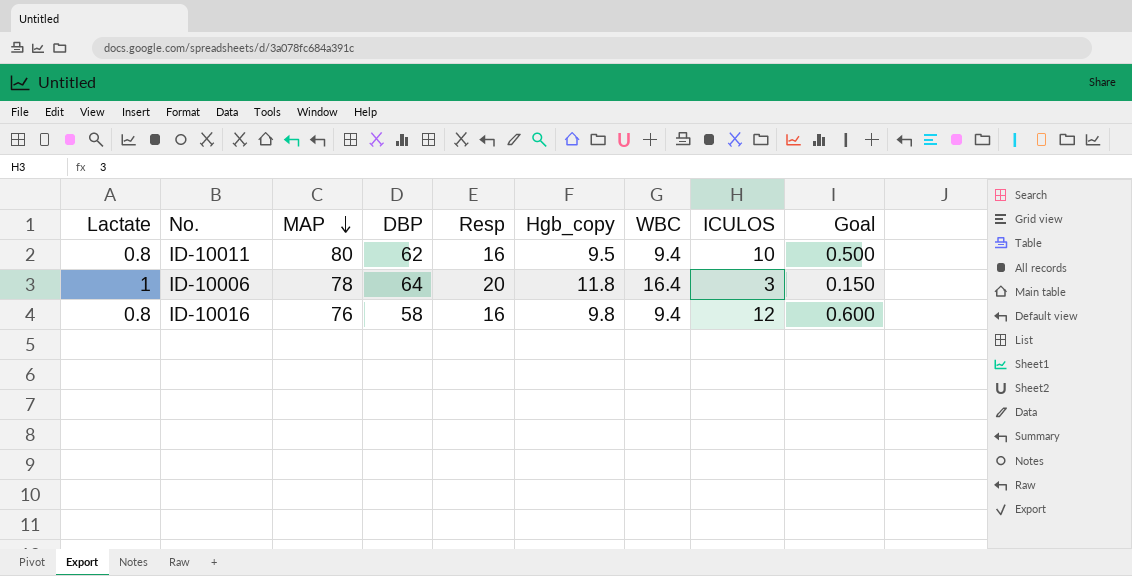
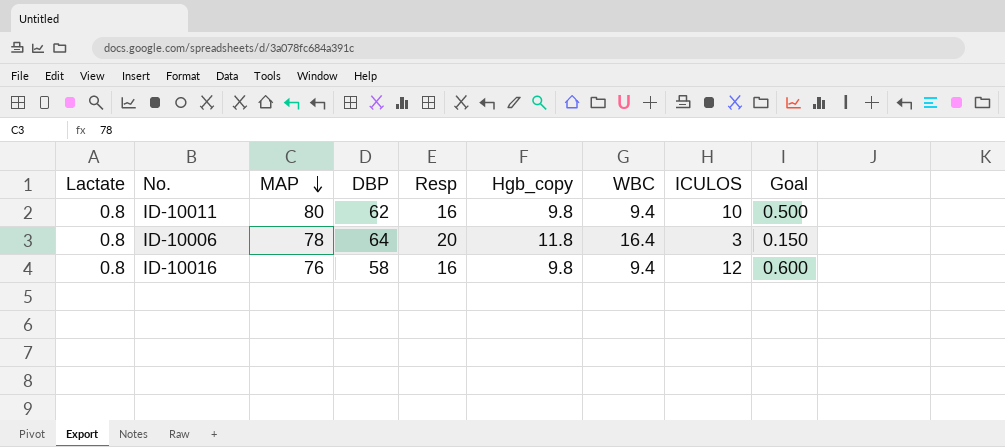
ID-10011 | Hgb_copy: 9.5 -> 9.8
ID-10006 | Lactate: 1 -> 0.8

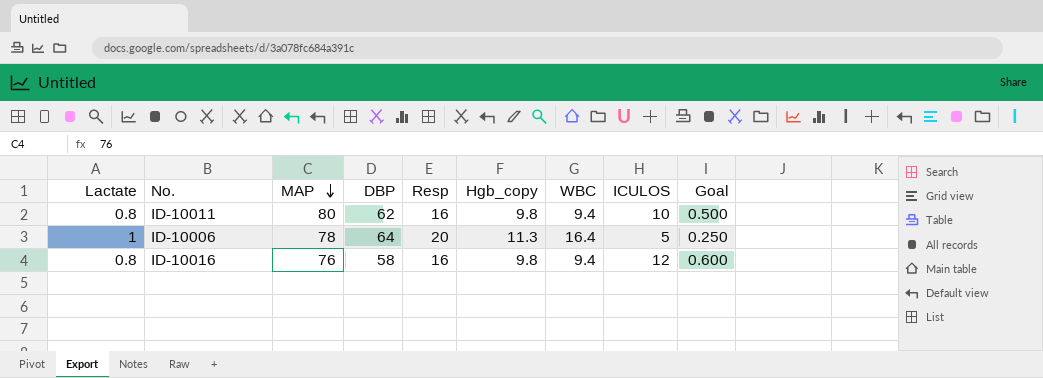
ID-10006 | Lactate: 0.8 -> 1
ID-10006 | Hgb_copy: 11.8 -> 11.3
ID-10006 | ICULOS: 3 -> 5
ID-10006 | Goal: 0.150 -> 0.250

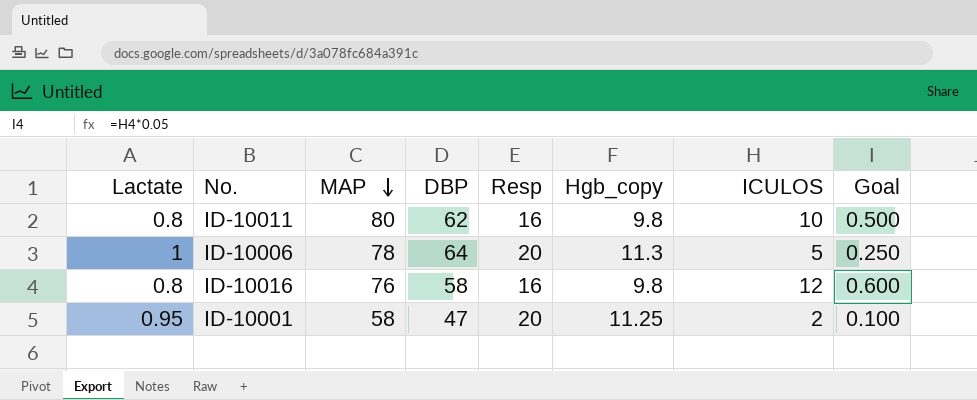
column WBC | position: 7 -> none
row ID-10001: none -> 0.95 | 58 | 47 | 20 | 11.25 | 2 | 0.100

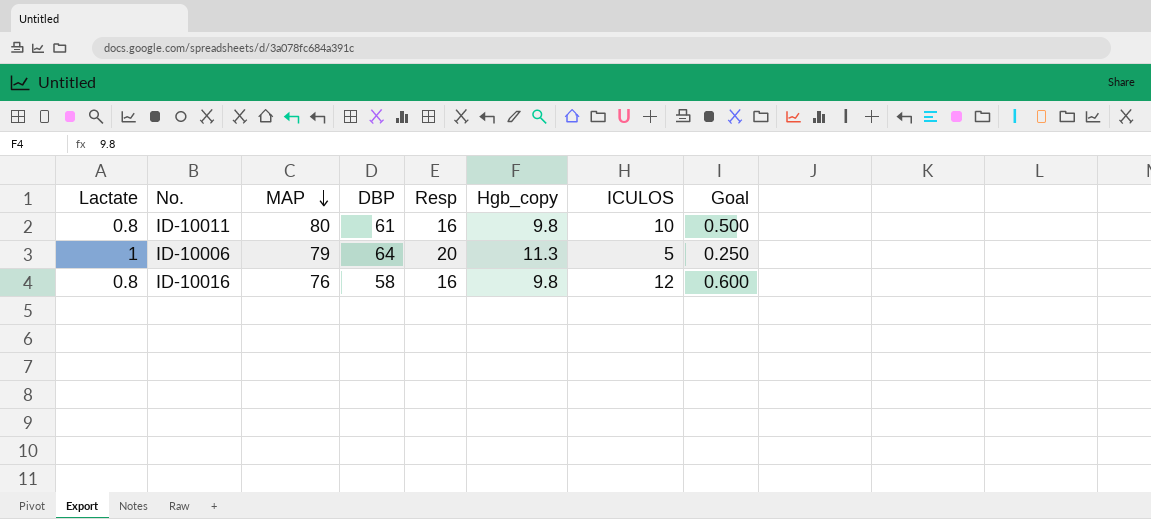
row ID-10001: 0.95 | 58 | 47 | 20 | 11.25 | 2 | 0.100 -> none
ID-10011 | DBP: 62 -> 61
ID-10006 | MAP: 78 -> 79

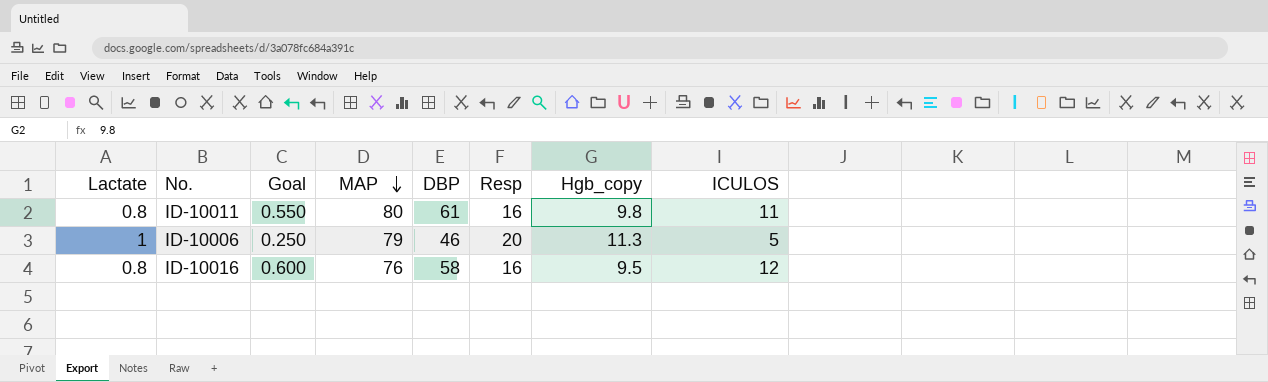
column Goal | position: 8 -> 3
ID-10011 | Goal: 0.500 -> 0.550
ID-10011 | ICULOS: 10 -> 11
ID-10006 | DBP: 64 -> 46
ID-10016 | Hgb_copy: 9.8 -> 9.5

